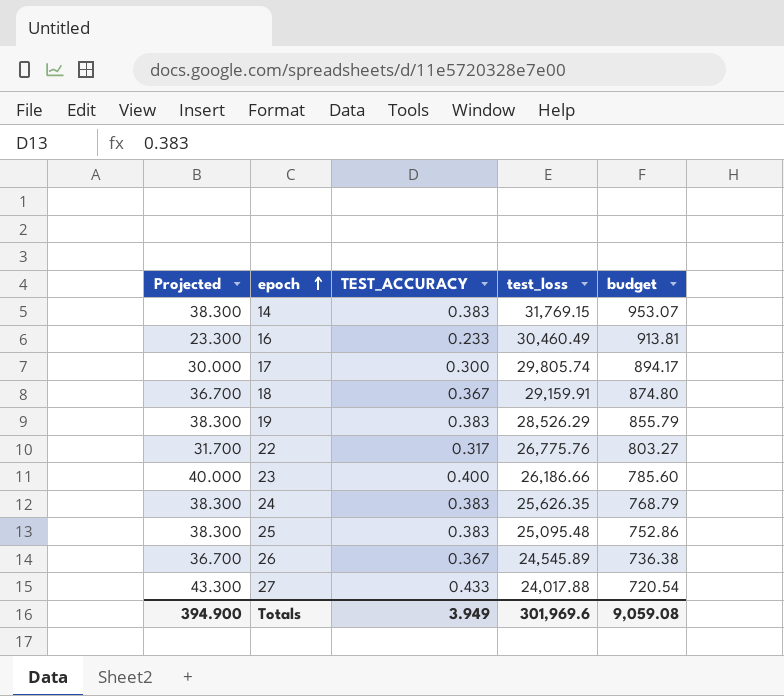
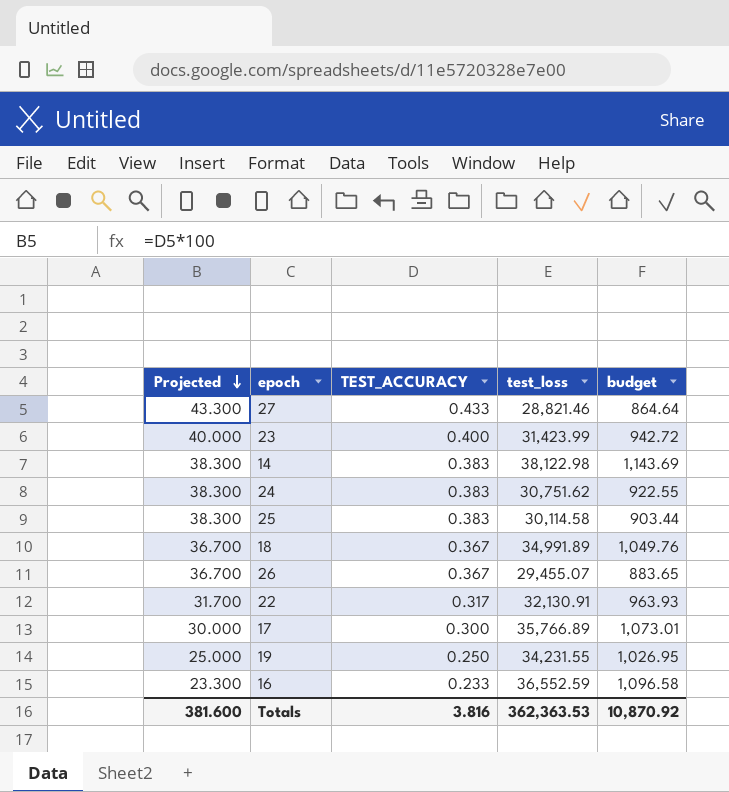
row order: epoch ascending -> Projected descending
27 | test_loss: 24,017.88 -> 28,821.46
27 | budget: 720.54 -> 864.64
23 | test_loss: 26,186.66 -> 31,423.99
23 | budget: 785.60 -> 942.72
14 | test_loss: 31,769.15 -> 38,122.98
14 | budget: 953.07 -> 1,143.69
24 | test_loss: 25,626.35 -> 30,751.62
24 | budget: 768.79 -> 922.55
25 | test_loss: 25,095.48 -> 30,114.58
25 | budget: 752.86 -> 903.44
18 | test_loss: 29,159.91 -> 34,991.89
18 | budget: 874.80 -> 1,049.76
26 | test_loss: 24,545.89 -> 29,455.07
26 | budget: 736.38 -> 883.65
22 | test_loss: 26,775.76 -> 32,130.91
22 | budget: 803.27 -> 963.93
17 | test_loss: 29,805.74 -> 35,766.89
17 | budget: 894.17 -> 1,073.01
19 | Projected: 38.300 -> 25.000
19 | TEST_ACCURACY: 0.383 -> 0.250
19 | test_loss: 28,526.29 -> 34,231.55
19 | budget: 855.79 -> 1,026.95
16 | test_loss: 30,460.49 -> 36,552.59
16 | budget: 913.81 -> 1,096.58
Totals | Projected: 394.900 -> 381.600
Totals | TEST_ACCURACY: 3.949 -> 3.816
Totals | test_loss: 301,969.6 -> 362,363.53
Totals | budget: 9,059.08 -> 10,870.92

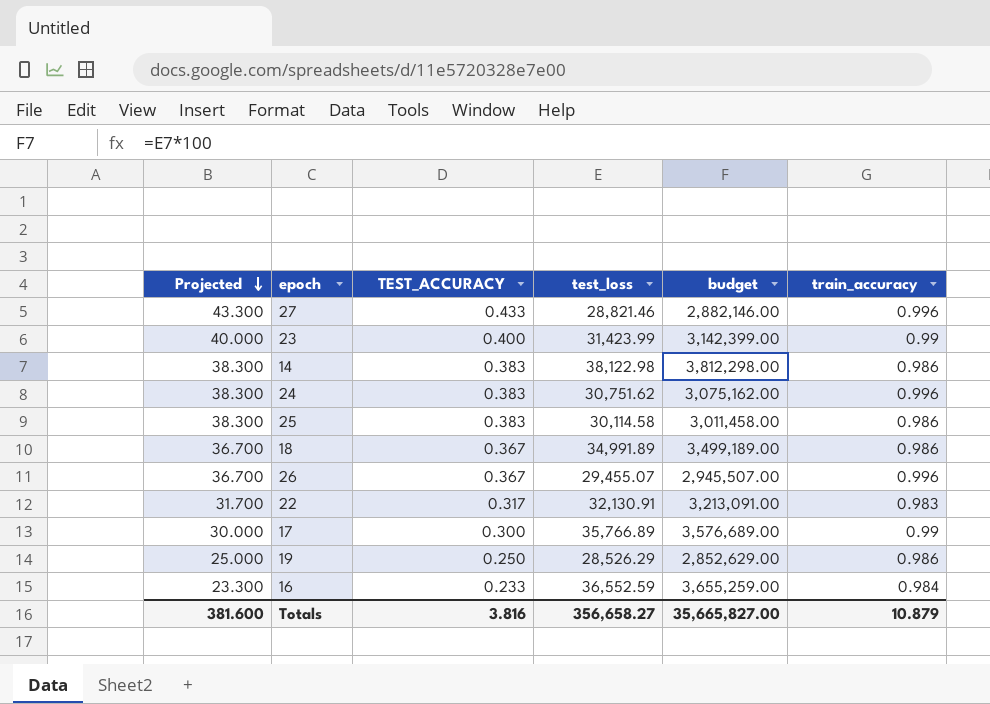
column budget | formula: [test_loss] * 0.03 -> [test_loss] * 100
column train_accuracy | position: none -> 6
19 | test_loss: 34,231.55 -> 28,526.29
Totals | test_loss: 362,363.53 -> 356,658.27
Totals | budget: 10,870.92 -> 35,665,827.00

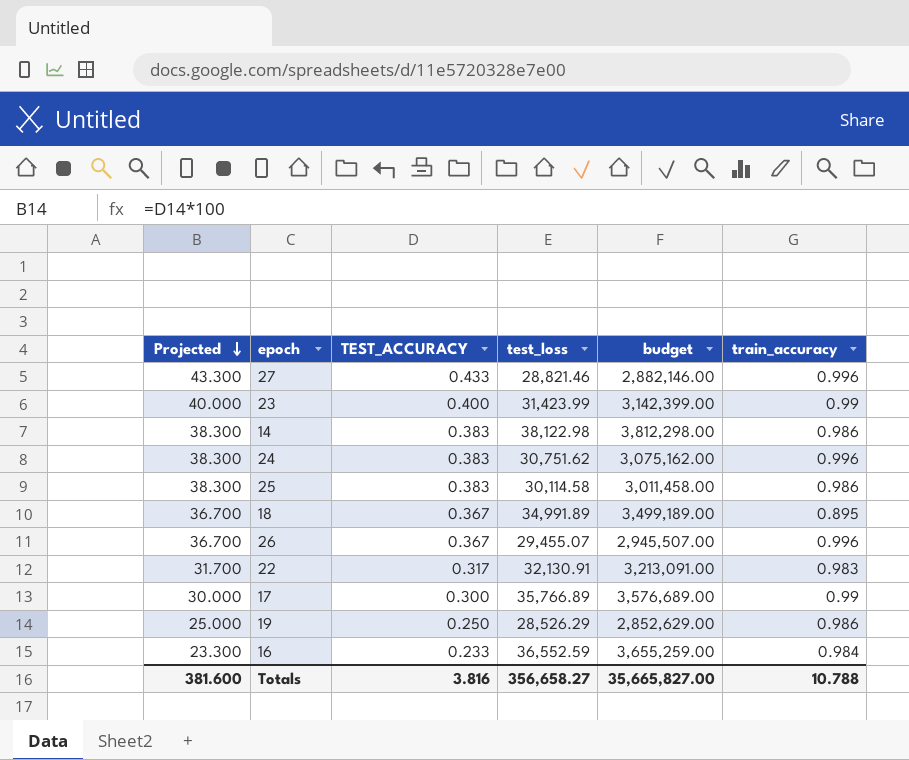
18 | train_accuracy: 0.986 -> 0.895
Totals | train_accuracy: 10.879 -> 10.788

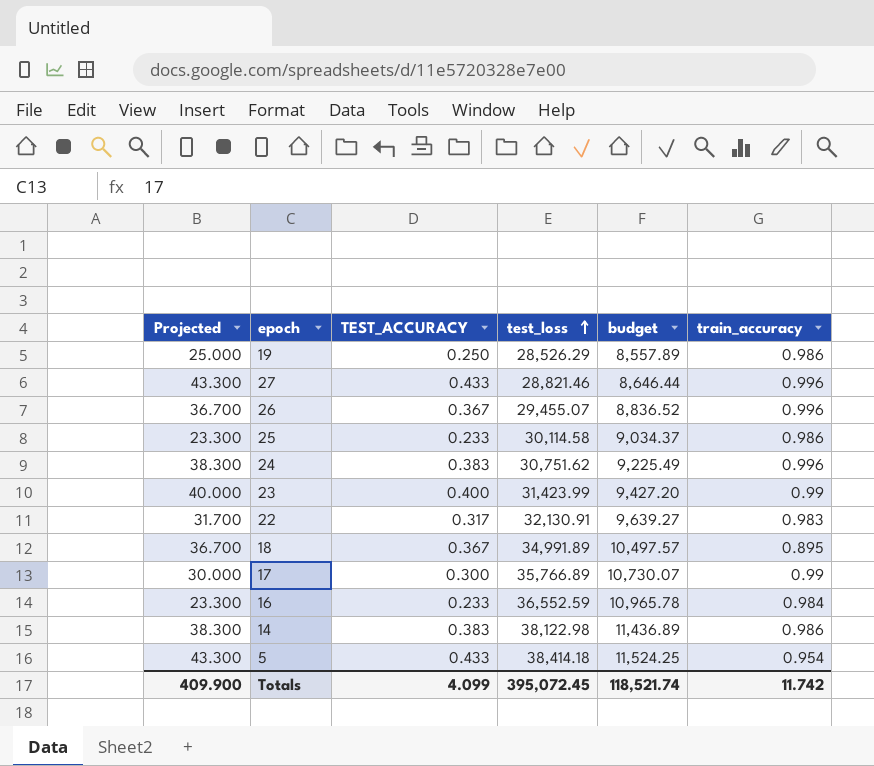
row order: Projected descending -> test_loss ascending
column budget | formula: [test_loss] * 100 -> [test_loss] * 0.3
25 | Projected: 38.300 -> 23.300
25 | TEST_ACCURACY: 0.383 -> 0.233
row 5: none -> 43.300 | 0.433 | 38,414.18 | 11,524.25 | 0.954
Totals | Projected: 381.600 -> 409.900
Totals | TEST_ACCURACY: 3.816 -> 4.099
Totals | test_loss: 356,658.27 -> 395,072.45
Totals | budget: 35,665,827.00 -> 118,521.74
Totals | train_accuracy: 10.788 -> 11.742

